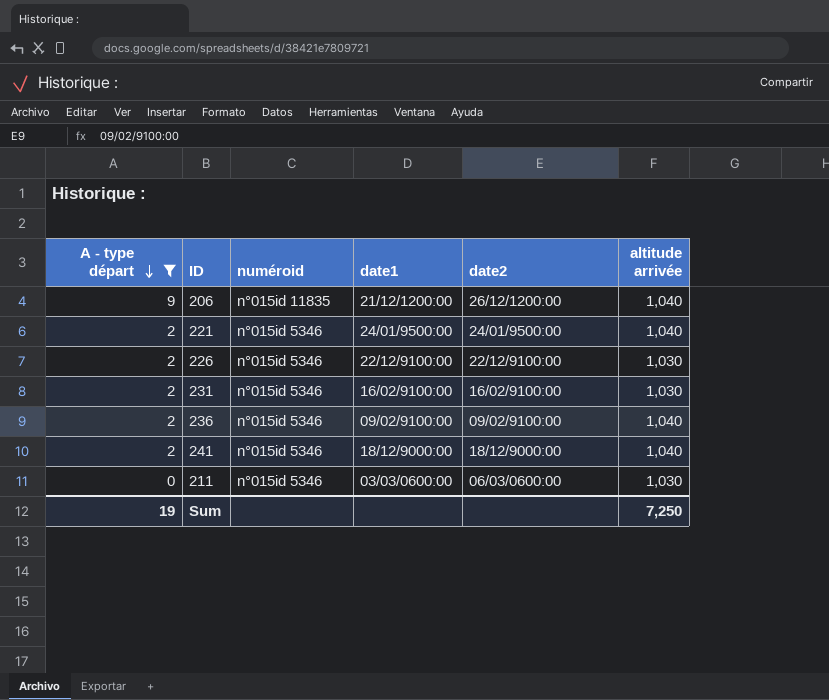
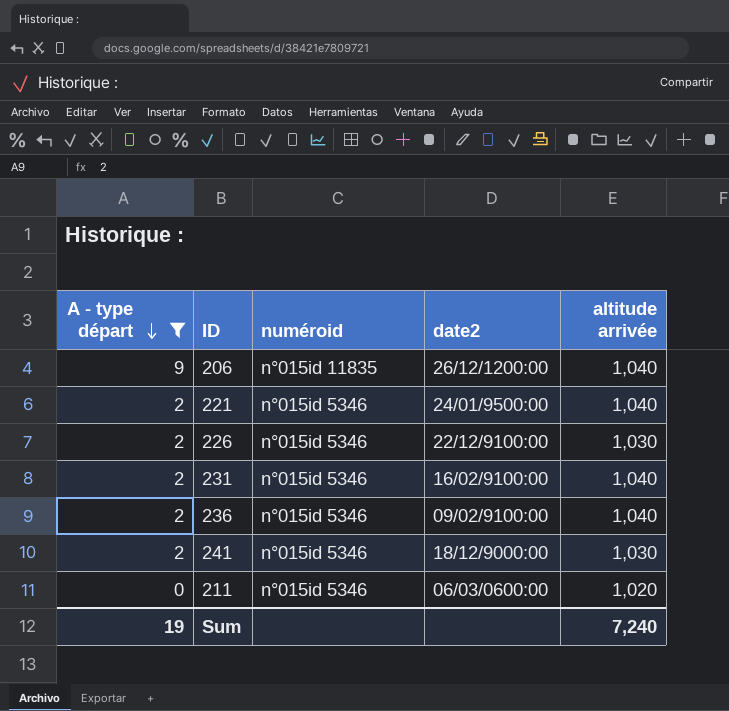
column date1 | position: 4 -> none
231 | altitude arrivée: 1,030 -> 1,040
241 | altitude arrivée: 1,040 -> 1,030
211 | altitude arrivée: 1,030 -> 1,020
Sum | altitude arrivée: 7,250 -> 7,240

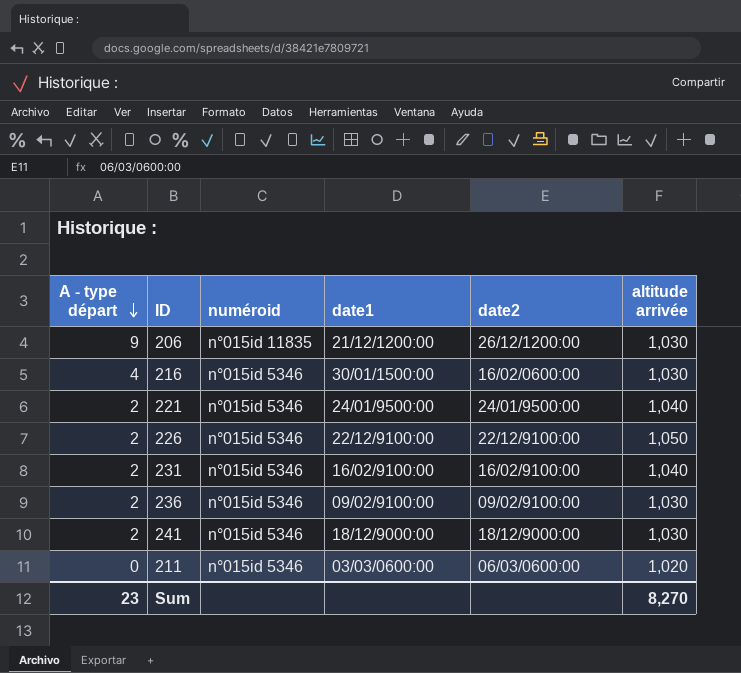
filter: A - type départ != 4 -> none
column date1 | position: none -> 4
206 | altitude arrivée: 1,040 -> 1,030
226 | altitude arrivée: 1,030 -> 1,050
236 | altitude arrivée: 1,040 -> 1,030
Sum | A - type départ: 19 -> 23
Sum | altitude arrivée: 7,240 -> 8,270

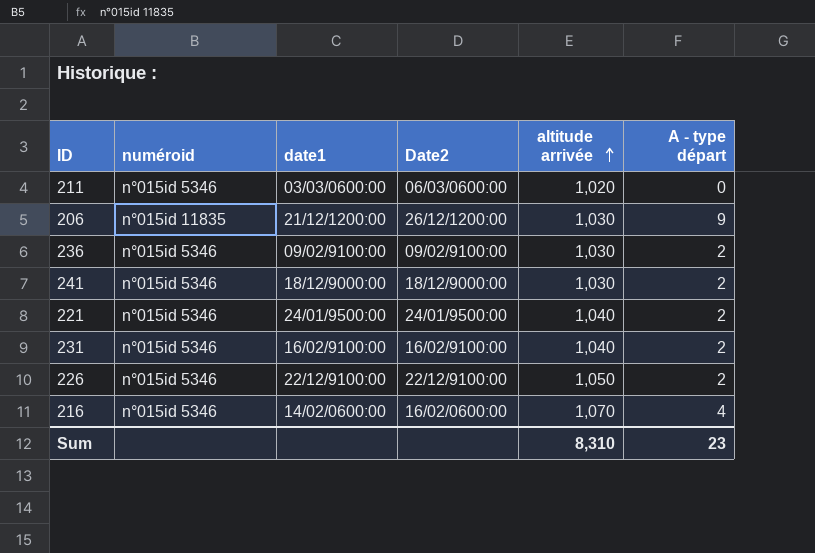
row order: A - type départ descending -> altitude arrivée ascending
column name: date2 -> Date2
column A - type départ | position: 1 -> 6
216 | date1: 30/01/1500:00 -> 14/02/0600:00
216 | altitude arrivée: 1,030 -> 1,070
Sum | altitude arrivée: 8,270 -> 8,310

